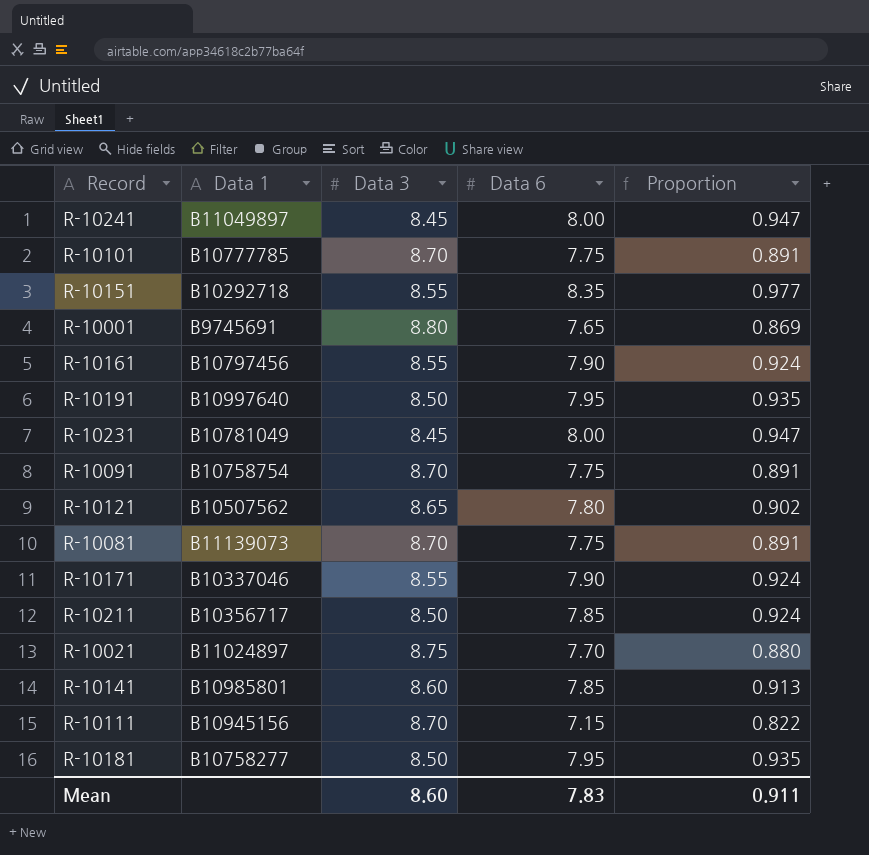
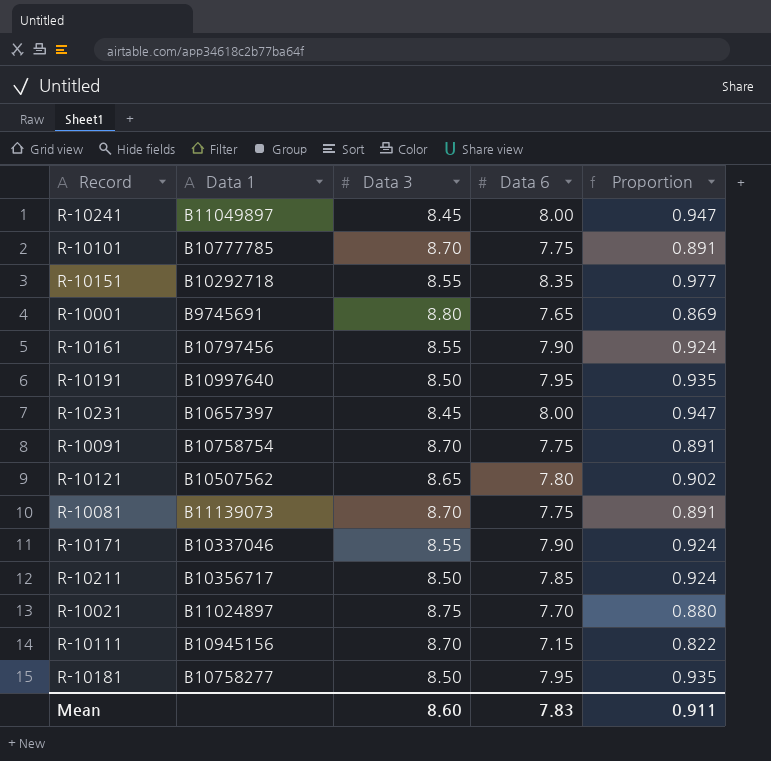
row R-10141: B10985801 | 8.60 | 7.85 | 0.913 -> none
R-10231 | Data 1: B10781049 -> B10657397

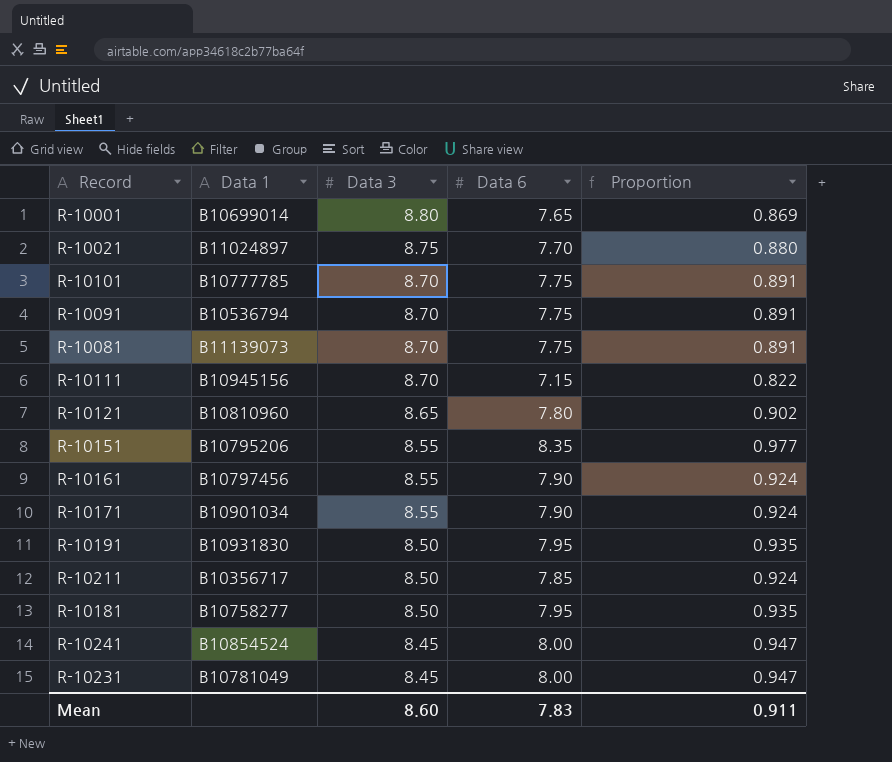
row order: none -> Data 3 descending
R-10001 | Data 1: B9745691 -> B10699014
R-10091 | Data 1: B10758754 -> B10536794
R-10121 | Data 1: B10507562 -> B10810960
R-10151 | Data 1: B10292718 -> B10795206
R-10171 | Data 1: B10337046 -> B10901034
R-10191 | Data 1: B10997640 -> B10931830
R-10241 | Data 1: B11049897 -> B10854524
R-10231 | Data 1: B10657397 -> B10781049

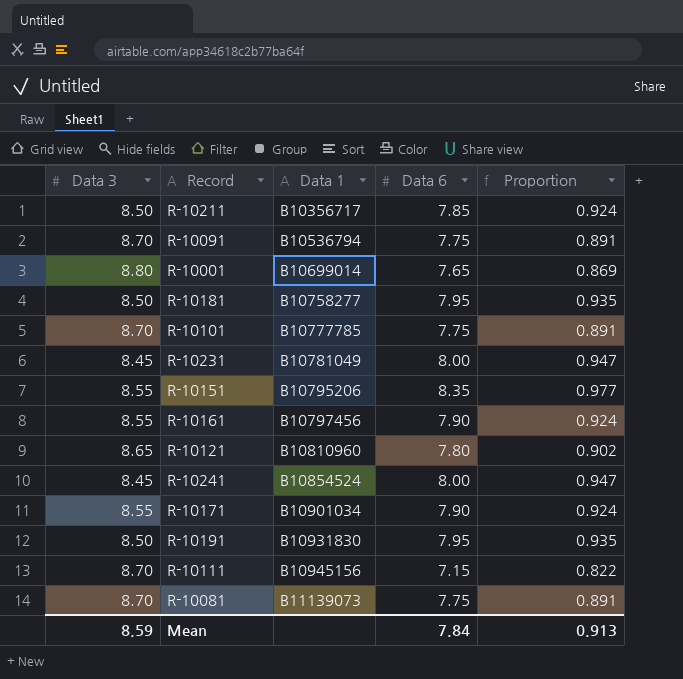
row order: Data 3 descending -> Data 1 ascending
column Data 3 | position: 3 -> 1
row R-10021: B11024897 | 8.75 | 7.70 | 0.880 -> none
Mean | Data 3: 8.60 -> 8.59
Mean | Data 6: 7.83 -> 7.84
Mean | Proportion: 0.911 -> 0.913

